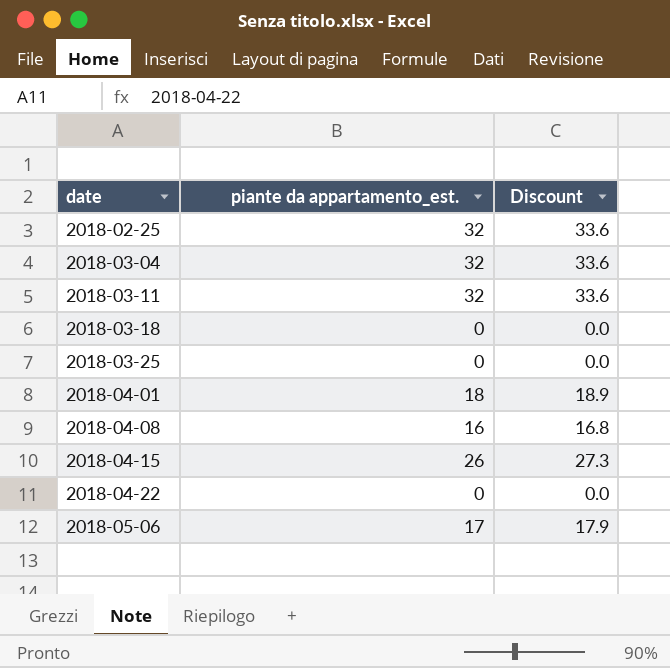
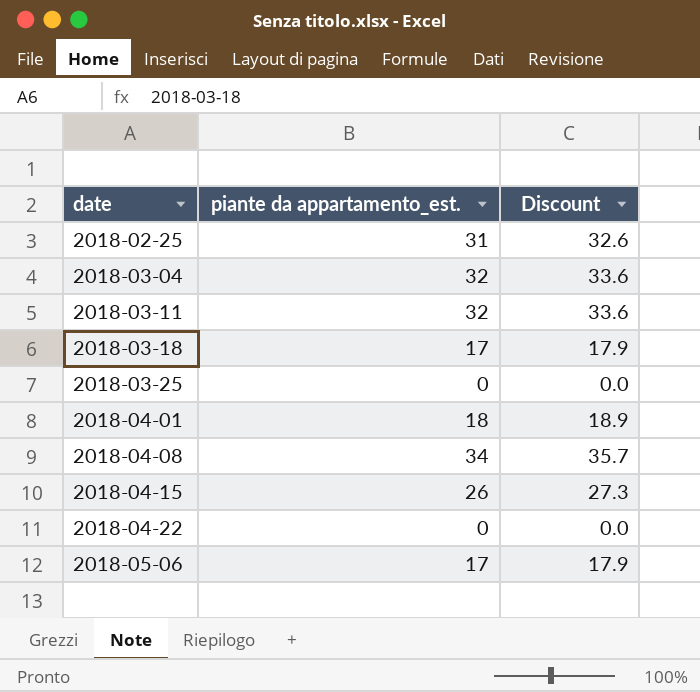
2018-02-25 | piante da appartamento_est.: 32 -> 31
2018-02-25 | Discount: 33.6 -> 32.6
2018-03-18 | piante da appartamento_est.: 0 -> 17
2018-03-18 | Discount: 0.0 -> 17.9
2018-04-08 | piante da appartamento_est.: 16 -> 34
2018-04-08 | Discount: 16.8 -> 35.7

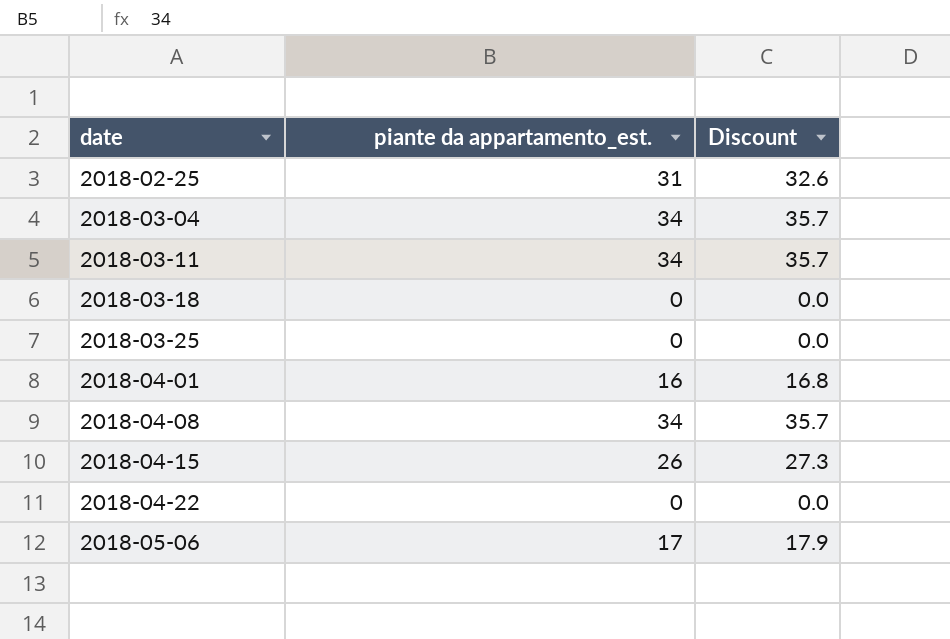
2018-03-04 | piante da appartamento_est.: 32 -> 34
2018-03-04 | Discount: 33.6 -> 35.7
2018-03-11 | piante da appartamento_est.: 32 -> 34
2018-03-11 | Discount: 33.6 -> 35.7
2018-03-18 | piante da appartamento_est.: 17 -> 0
2018-03-18 | Discount: 17.9 -> 0.0
2018-04-01 | piante da appartamento_est.: 18 -> 16
2018-04-01 | Discount: 18.9 -> 16.8

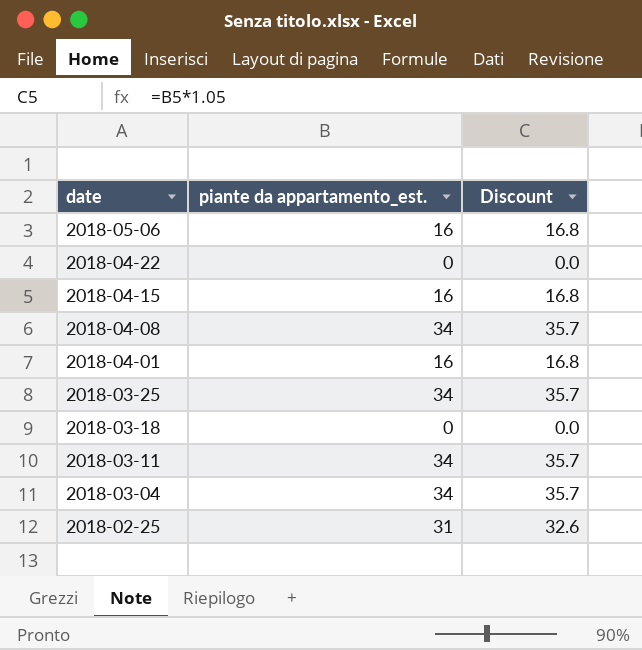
row order: date ascending -> date descending
2018-05-06 | piante da appartamento_est.: 17 -> 16
2018-05-06 | Discount: 17.9 -> 16.8
2018-04-15 | piante da appartamento_est.: 26 -> 16
2018-04-15 | Discount: 27.3 -> 16.8
2018-03-25 | piante da appartamento_est.: 0 -> 34
2018-03-25 | Discount: 0.0 -> 35.7

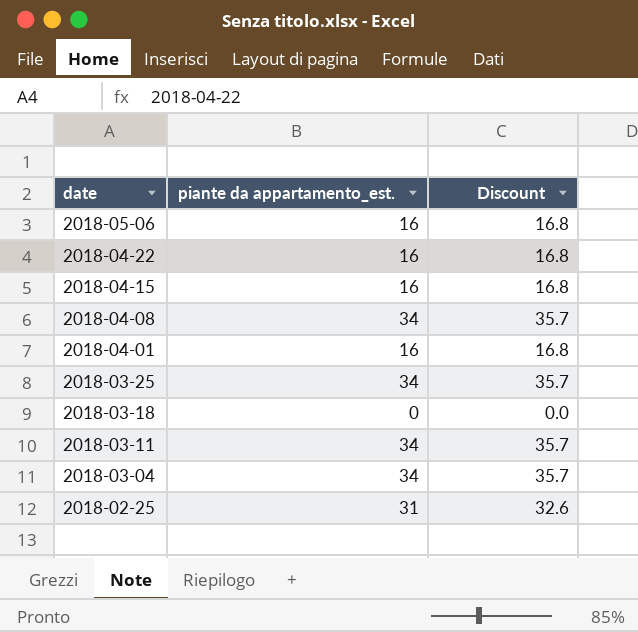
2018-04-22 | piante da appartamento_est.: 0 -> 16
2018-04-22 | Discount: 0.0 -> 16.8

